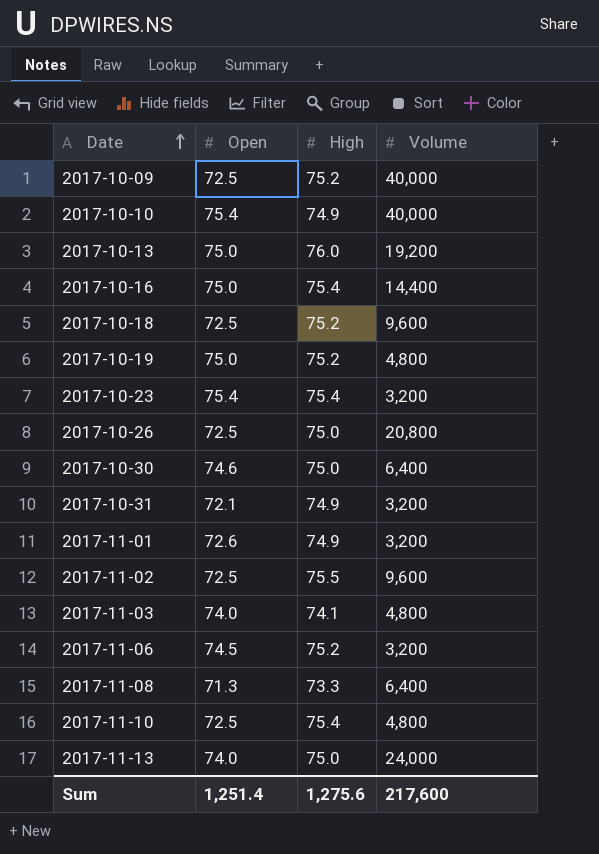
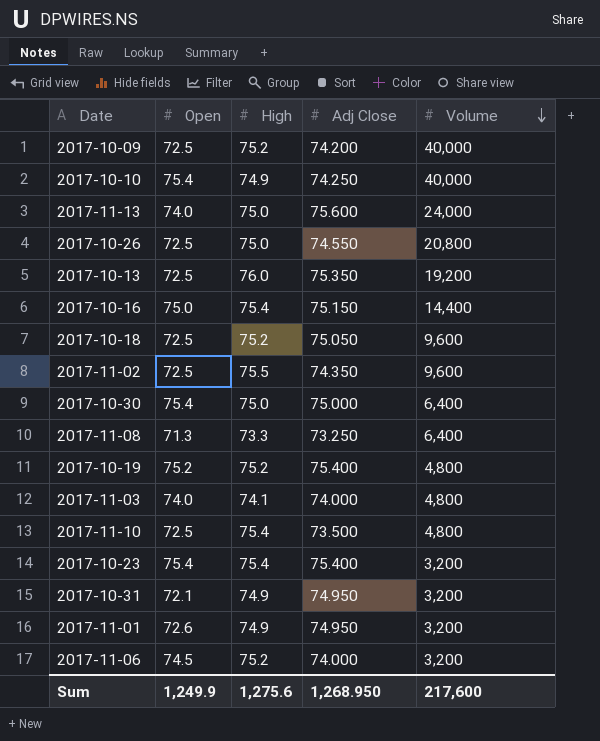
row order: Date ascending -> Volume descending
column Adj Close | position: none -> 4
2017-10-13 | Open: 75.0 -> 72.5
2017-10-30 | Open: 74.6 -> 75.4
2017-10-19 | Open: 75.0 -> 75.2
Sum | Open: 1,251.4 -> 1,249.9

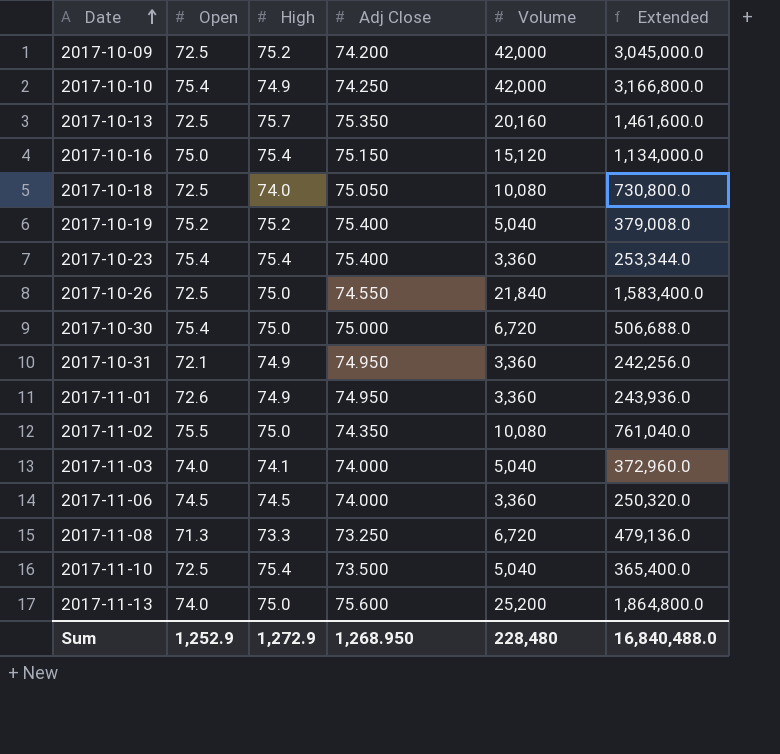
row order: Volume descending -> Date ascending
column Extended | formula: none -> [Open] * [Volume]
2017-10-09 | Volume: 40,000 -> 42,000
2017-10-10 | Volume: 40,000 -> 42,000
2017-10-13 | High: 76.0 -> 75.7
2017-10-13 | Volume: 19,200 -> 20,160
2017-10-16 | Volume: 14,400 -> 15,120
2017-10-18 | High: 75.2 -> 74.0
2017-10-18 | Volume: 9,600 -> 10,080
2017-10-19 | Volume: 4,800 -> 5,040
2017-10-23 | Volume: 3,200 -> 3,360
2017-10-26 | Volume: 20,800 -> 21,840
2017-10-30 | Volume: 6,400 -> 6,720
2017-10-31 | Volume: 3,200 -> 3,360
2017-11-01 | Volume: 3,200 -> 3,360
2017-11-02 | Open: 72.5 -> 75.5
2017-11-02 | High: 75.5 -> 75.0
2017-11-02 | Volume: 9,600 -> 10,080
2017-11-03 | Volume: 4,800 -> 5,040
2017-11-06 | High: 75.2 -> 74.5
2017-11-06 | Volume: 3,200 -> 3,360
2017-11-08 | Volume: 6,400 -> 6,720
2017-11-10 | Volume: 4,800 -> 5,040
2017-11-13 | Volume: 24,000 -> 25,200
Sum | Open: 1,249.9 -> 1,252.9
Sum | High: 1,275.6 -> 1,272.9
Sum | Volume: 217,600 -> 228,480

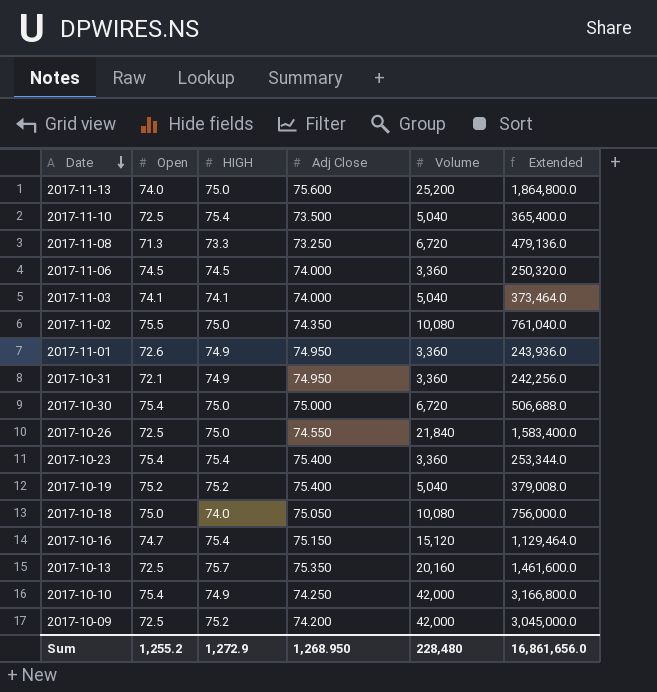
row order: Date ascending -> Date descending
column name: High -> HIGH
2017-11-03 | Open: 74.0 -> 74.1
2017-11-03 | Extended: 372,960.0 -> 373,464.0
2017-10-18 | Open: 72.5 -> 75.0
2017-10-18 | Extended: 730,800.0 -> 756,000.0
2017-10-16 | Open: 75.0 -> 74.7
2017-10-16 | Extended: 1,134,000.0 -> 1,129,464.0
Sum | Open: 1,252.9 -> 1,255.2
Sum | Extended: 16,840,488.0 -> 16,861,656.0

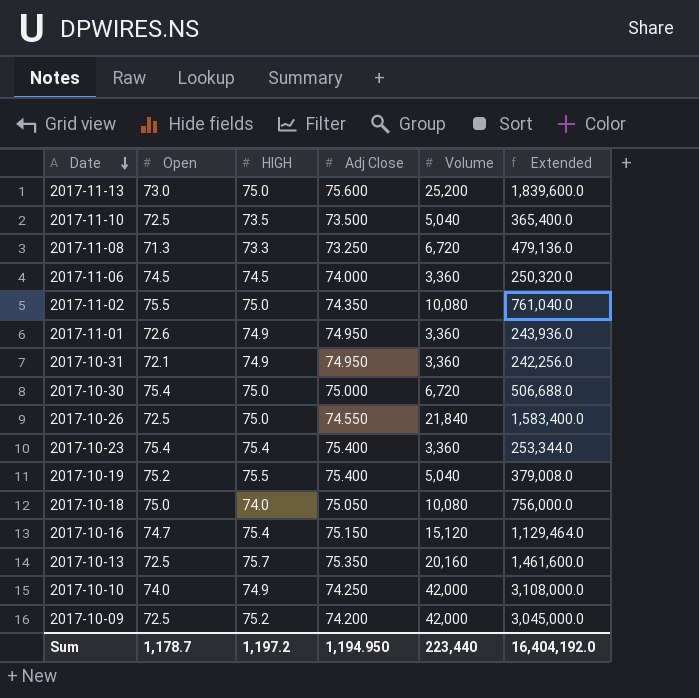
row 2017-11-03: 74.1 | 74.1 | 74.000 | 5,040 | 373,464.0 -> none
2017-11-13 | Open: 74.0 -> 73.0
2017-11-13 | Extended: 1,864,800.0 -> 1,839,600.0
2017-11-10 | HIGH: 75.4 -> 73.5
2017-10-19 | HIGH: 75.2 -> 75.5
2017-10-10 | Open: 75.4 -> 74.0
2017-10-10 | Extended: 3,166,800.0 -> 3,108,000.0
Sum | Open: 1,255.2 -> 1,178.7
Sum | HIGH: 1,272.9 -> 1,197.2
Sum | Adj Close: 1,268.950 -> 1,194.950
Sum | Volume: 228,480 -> 223,440
Sum | Extended: 16,861,656.0 -> 16,404,192.0

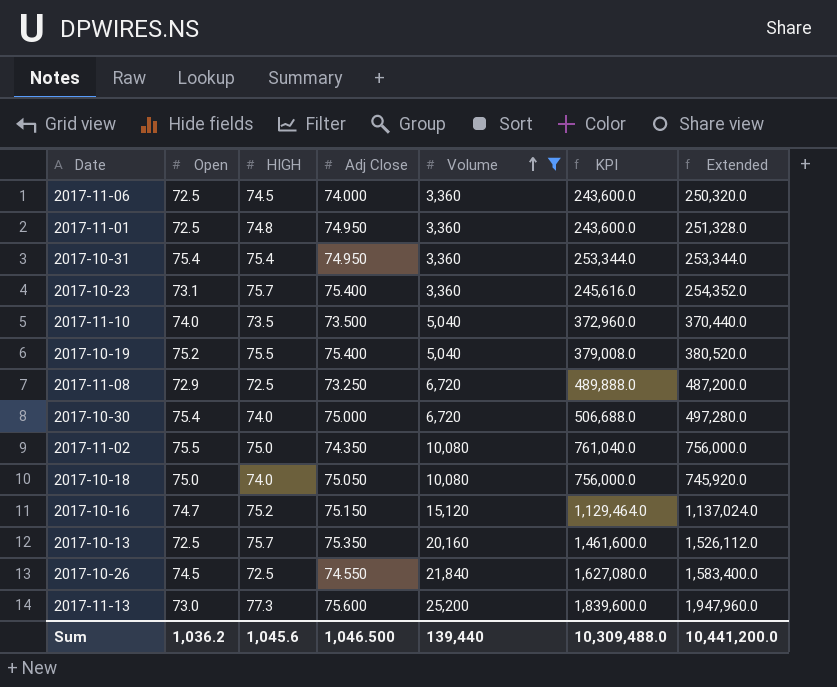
filter: none -> Volume != 42,000
row order: Date descending -> Volume ascending
column KPI | formula: none -> [Open] * [Volume]
column Extended | formula: [Open] * [Volume] -> [HIGH] * [Volume]
2017-11-06 | Open: 74.5 -> 72.5
2017-11-01 | Open: 72.6 -> 72.5
2017-11-01 | HIGH: 74.9 -> 74.8
2017-10-31 | Open: 72.1 -> 75.4
2017-10-31 | HIGH: 74.9 -> 75.4
2017-10-23 | Open: 75.4 -> 73.1
2017-10-23 | HIGH: 75.4 -> 75.7
2017-11-10 | Open: 72.5 -> 74.0
2017-11-08 | Open: 71.3 -> 72.9
2017-11-08 | HIGH: 73.3 -> 72.5
2017-10-30 | HIGH: 75.0 -> 74.0
2017-10-16 | HIGH: 75.4 -> 75.2
2017-10-26 | Open: 72.5 -> 74.5
2017-10-26 | HIGH: 75.0 -> 72.5
2017-11-13 | HIGH: 75.0 -> 77.3
Sum | Open: 1,178.7 -> 1,036.2
Sum | HIGH: 1,197.2 -> 1,045.6
Sum | Adj Close: 1,194.950 -> 1,046.500
Sum | Volume: 223,440 -> 139,440
Sum | Extended: 16,404,192.0 -> 10,441,200.0

